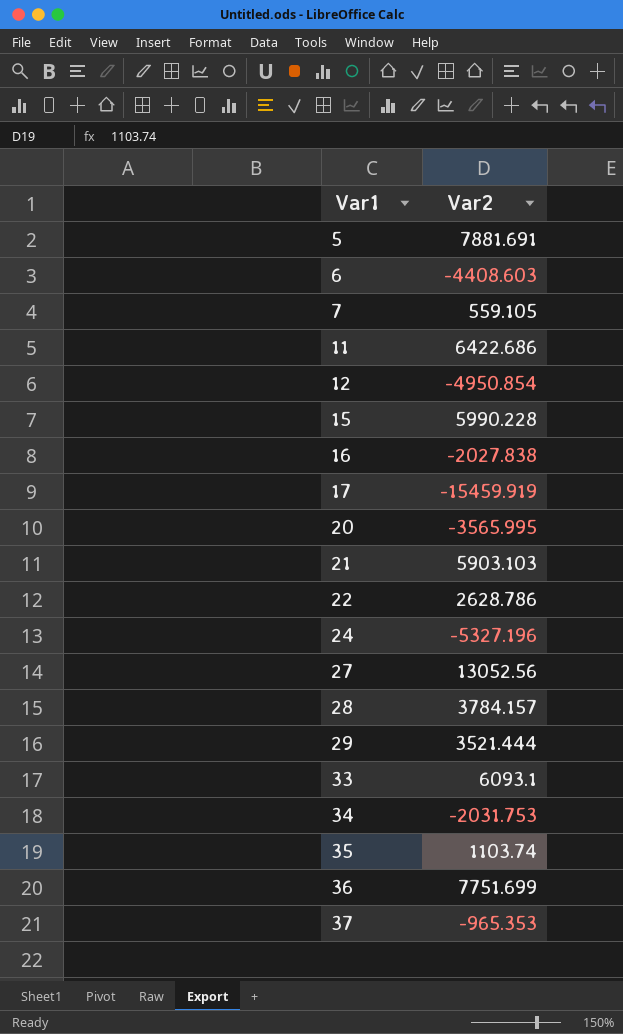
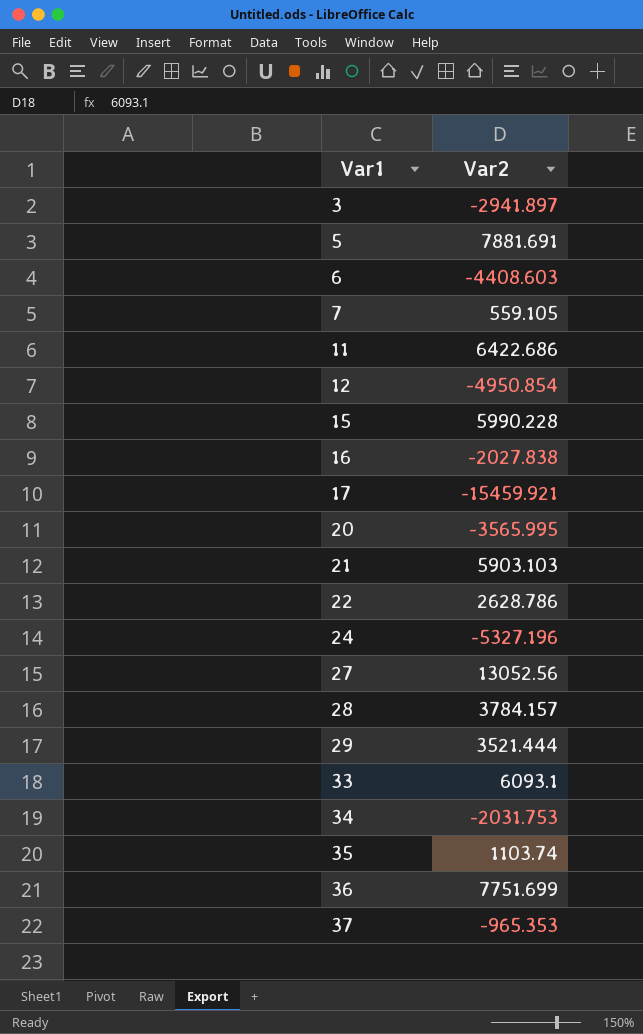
row 3: none -> -2941.897
17 | Var2: -15459.919 -> -15459.921

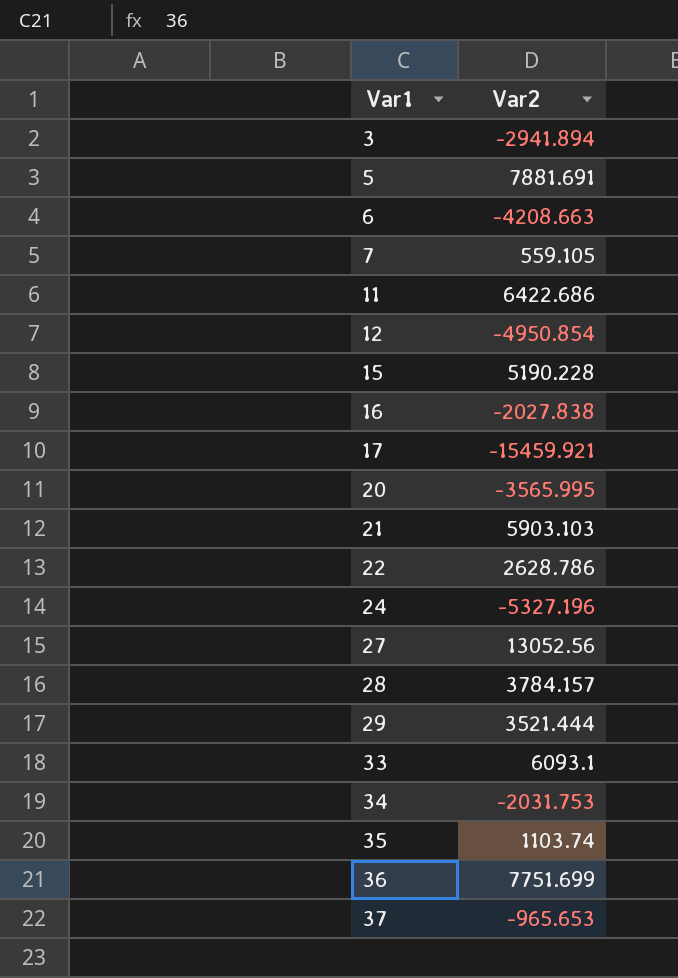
3 | Var2: -2941.897 -> -2941.894
6 | Var2: -4408.603 -> -4208.663
15 | Var2: 5990.228 -> 5190.228
37 | Var2: -965.353 -> -965.653

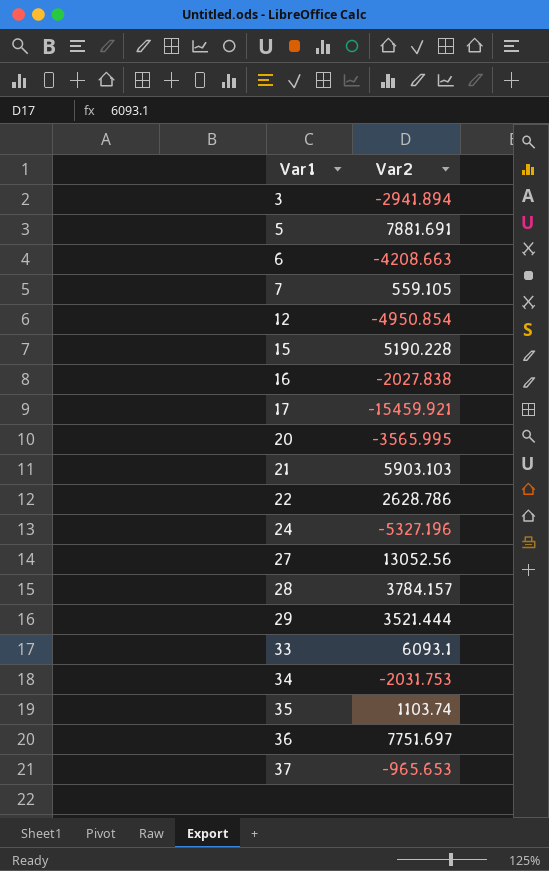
row 11: 6422.686 -> none
36 | Var2: 7751.699 -> 7751.697

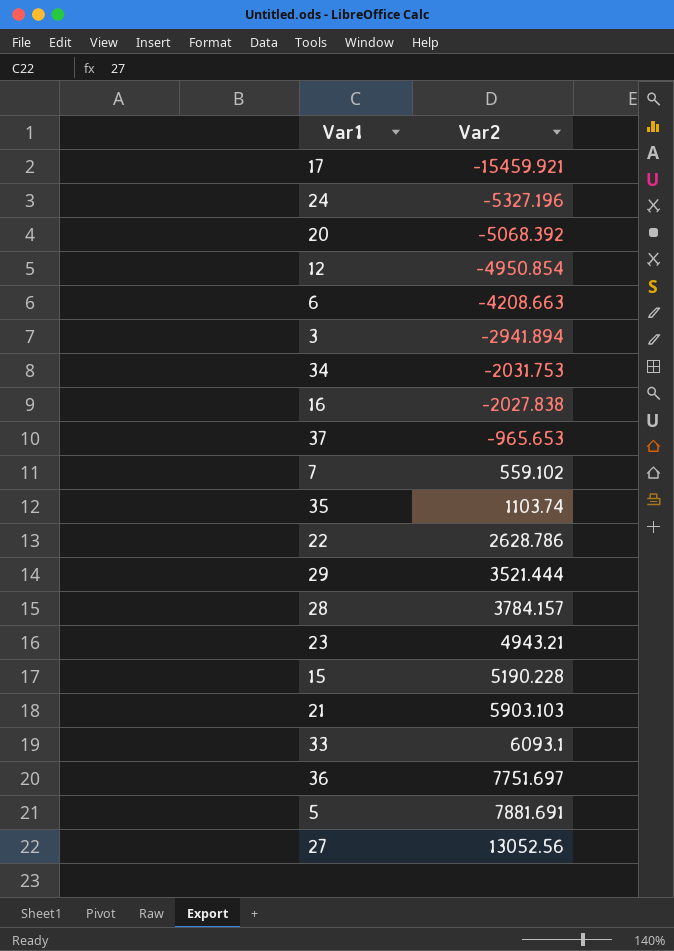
row order: Var1 ascending -> Var2 ascending
20 | Var2: -3565.995 -> -5068.392
7 | Var2: 559.105 -> 559.102
row 23: none -> 4943.21

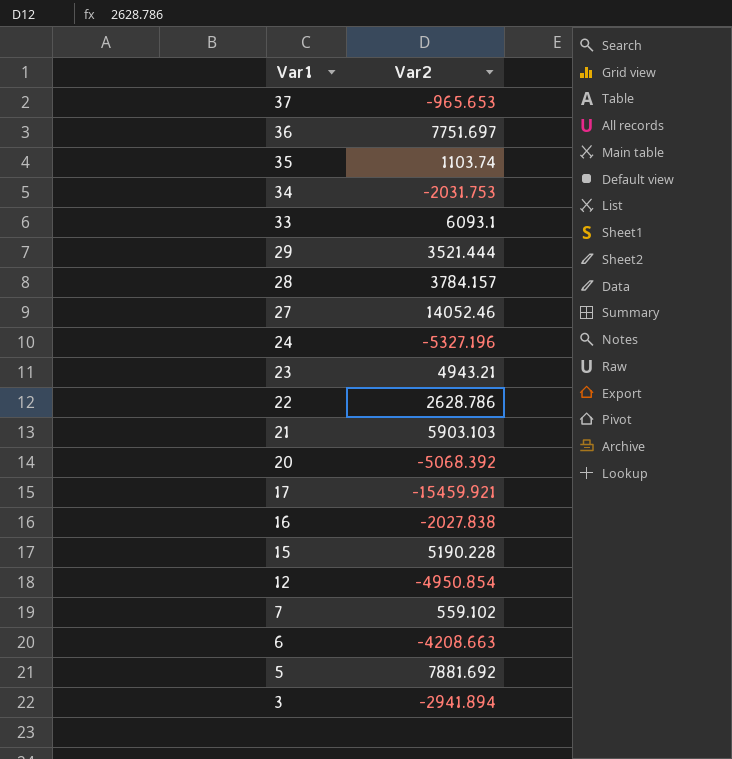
row order: Var2 ascending -> Var1 descending
27 | Var2: 13052.56 -> 14052.46
5 | Var2: 7881.691 -> 7881.692

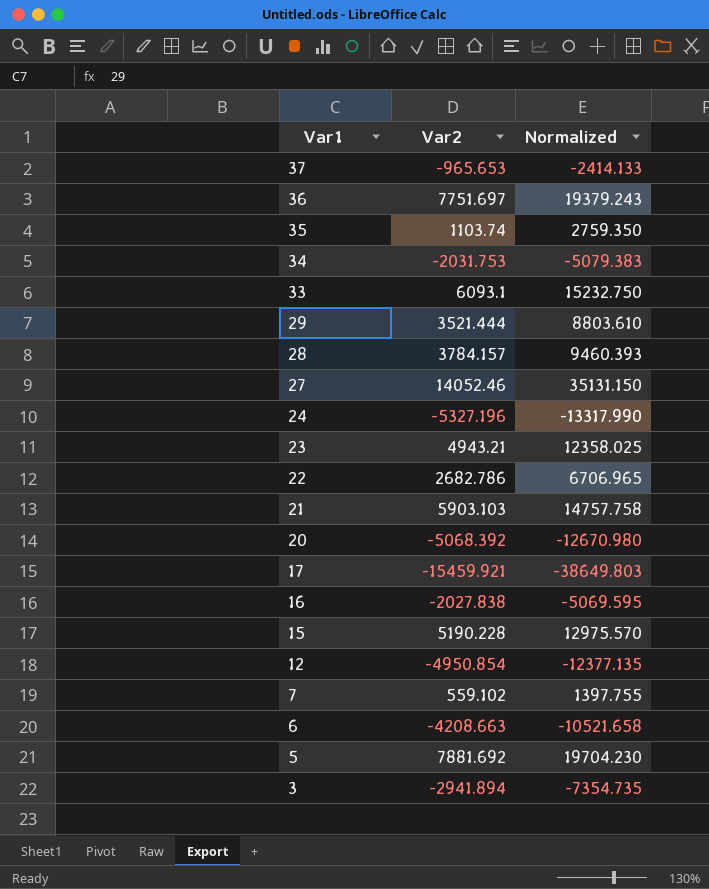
column Normalized | formula: none -> [Var2] * 2.5
22 | Var2: 2628.786 -> 2682.786

